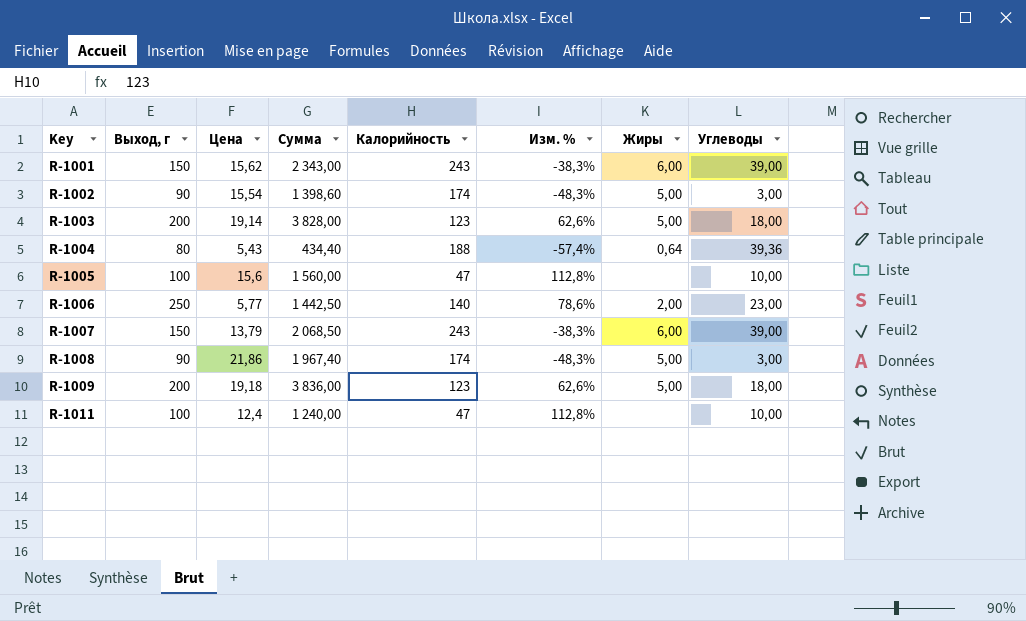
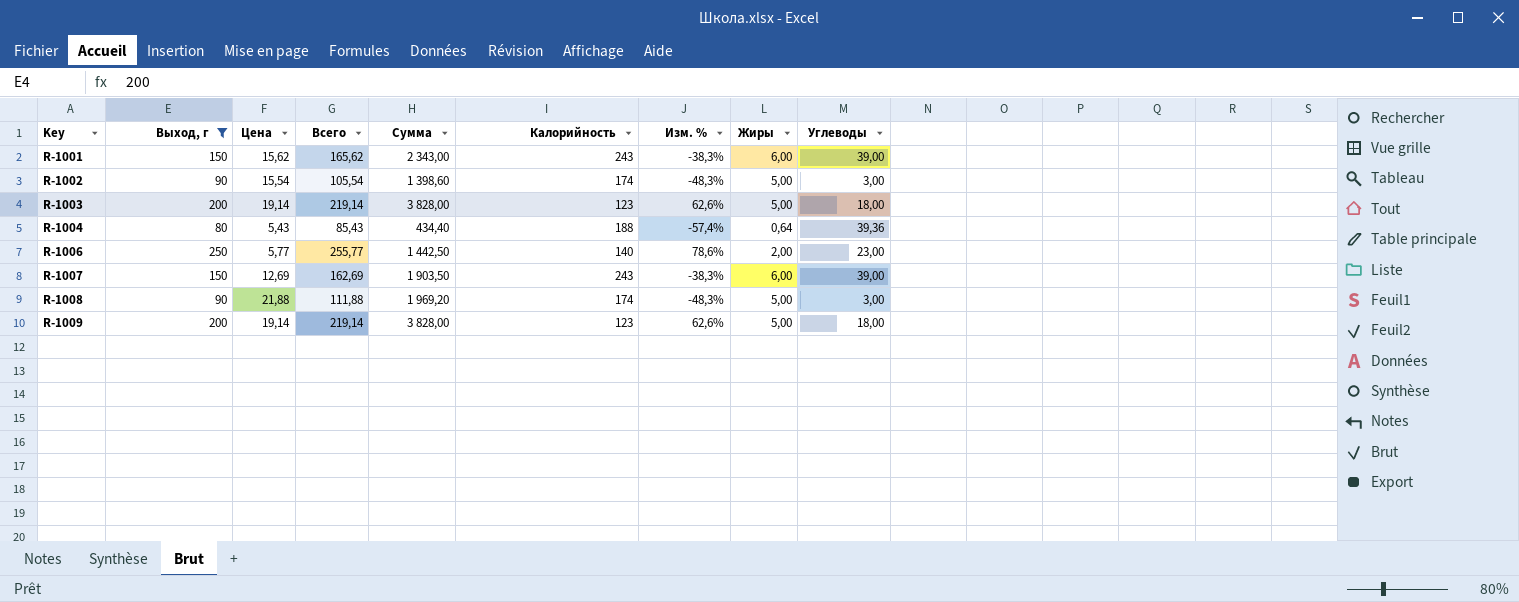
filter: none -> Выход, г != 100
column Всего | formula: none -> [Выход, г] + [Цена]
R-1007 | Цена: 13,79 -> 12,69
R-1007 | Сумма: 2 068,50 -> 1 903,50
R-1008 | Цена: 21,86 -> 21,88
R-1008 | Сумма: 1 967,40 -> 1 969,20
R-1009 | Цена: 19,18 -> 19,14
R-1009 | Сумма: 3 836,00 -> 3 828,00

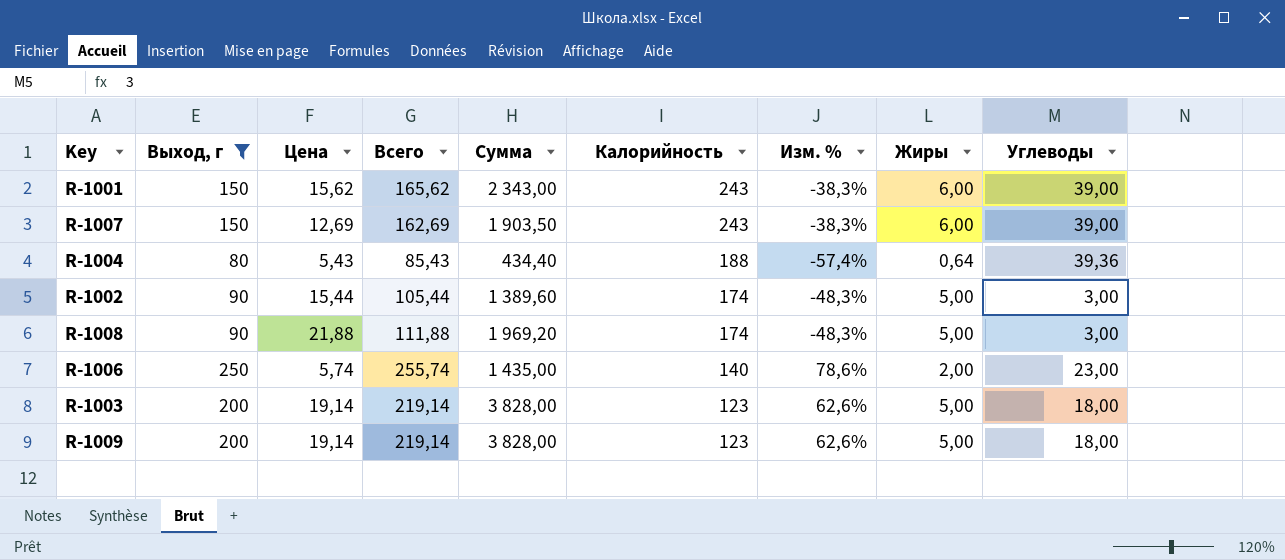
row order: Key ascending -> Калорийность descending
R-1002 | Цена: 15,54 -> 15,44
R-1002 | Всего: 105,54 -> 105,44
R-1002 | Сумма: 1 398,60 -> 1 389,60
R-1006 | Цена: 5,77 -> 5,74
R-1006 | Всего: 255,77 -> 255,74
R-1006 | Сумма: 1 442,50 -> 1 435,00

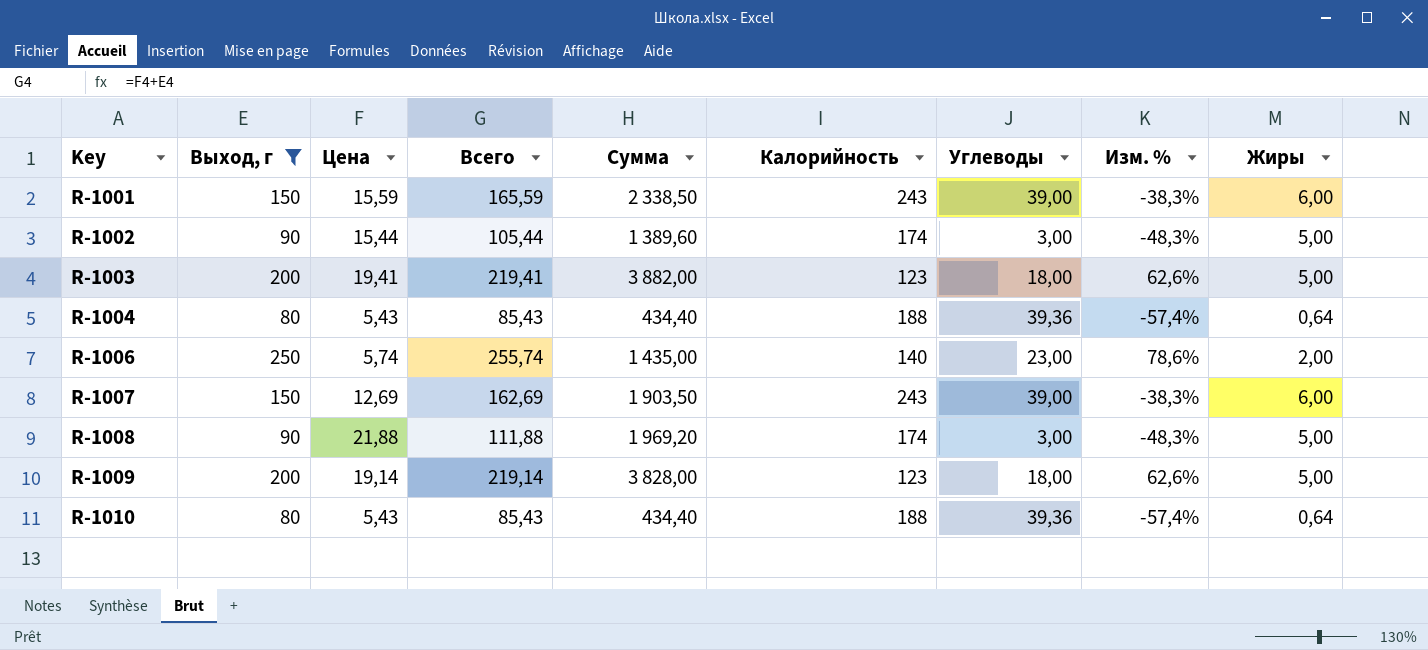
row order: Калорийность descending -> Key ascending
column Углеводы | position: 9 -> 7
R-1001 | Цена: 15,62 -> 15,59
R-1001 | Всего: 165,62 -> 165,59
R-1001 | Сумма: 2 343,00 -> 2 338,50
R-1003 | Цена: 19,14 -> 19,41
R-1003 | Всего: 219,14 -> 219,41
R-1003 | Сумма: 3 828,00 -> 3 882,00
row R-1010: none -> 80 | 5,43 | 85,43 | 434,40 | 188 | 39,36 | -57,4% | 0,64

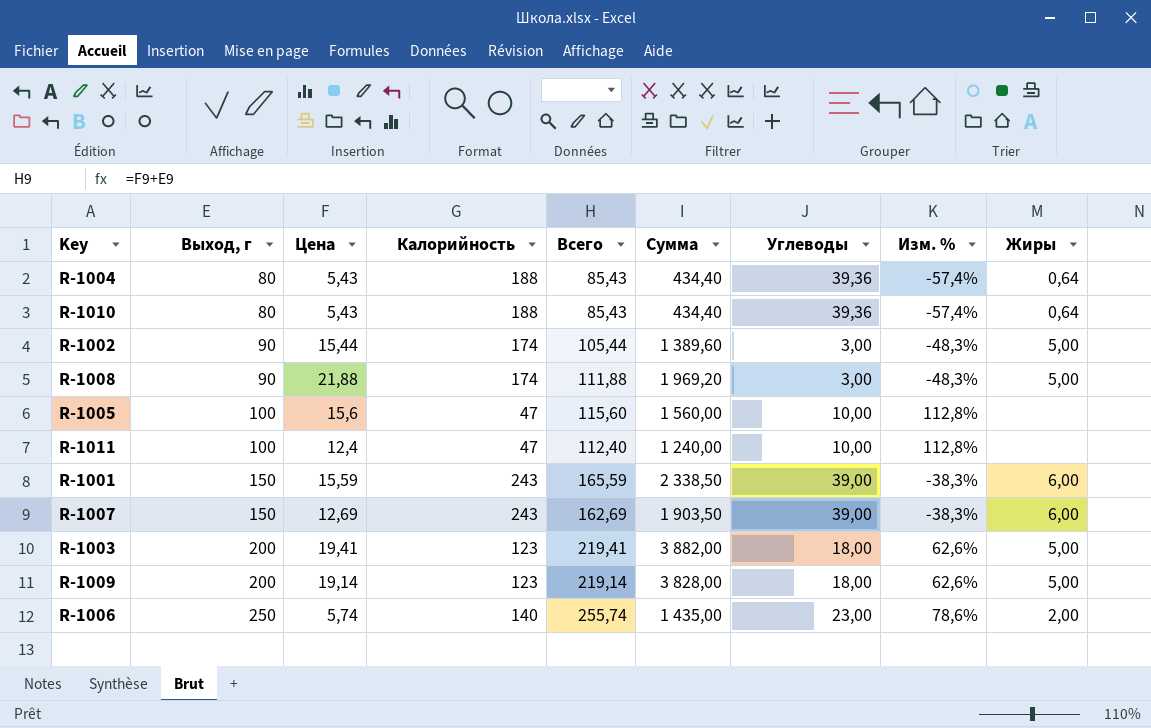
filter: Выход, г != 100 -> none
row order: Key ascending -> Выход, г ascending
column Калорийность | position: 6 -> 4

